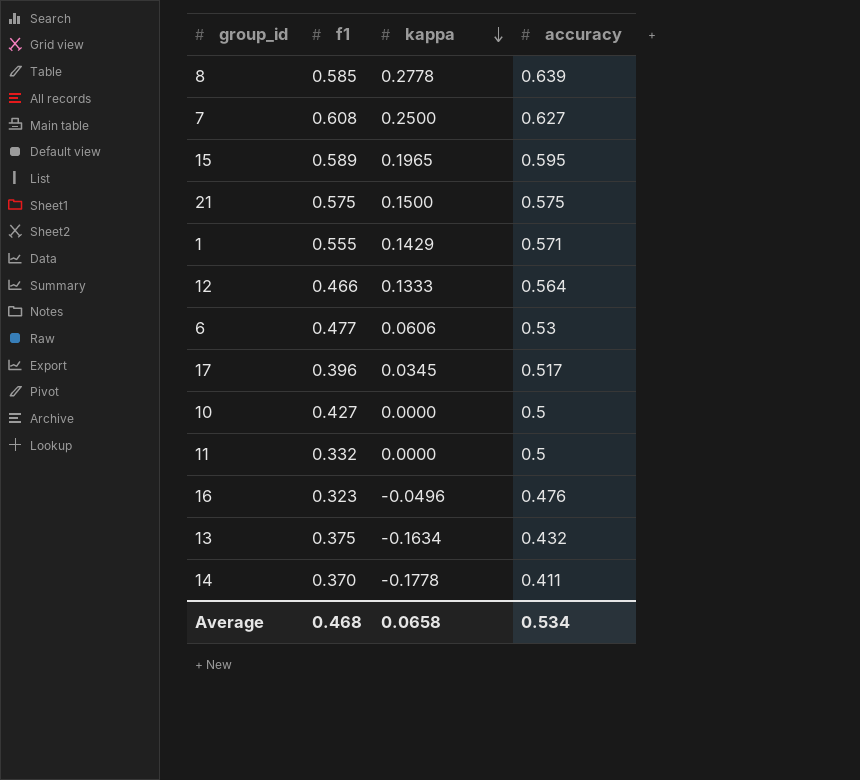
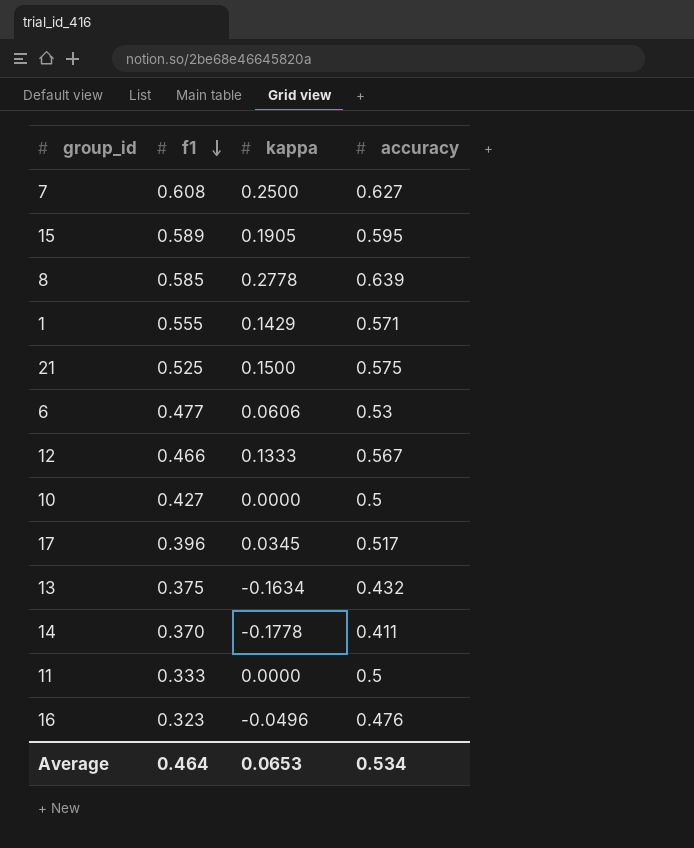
row order: kappa descending -> f1 descending
15 | kappa: 0.1965 -> 0.1905
21 | f1: 0.575 -> 0.525
12 | accuracy: 0.564 -> 0.567
11 | f1: 0.332 -> 0.333
Average | f1: 0.468 -> 0.464
Average | kappa: 0.0658 -> 0.0653

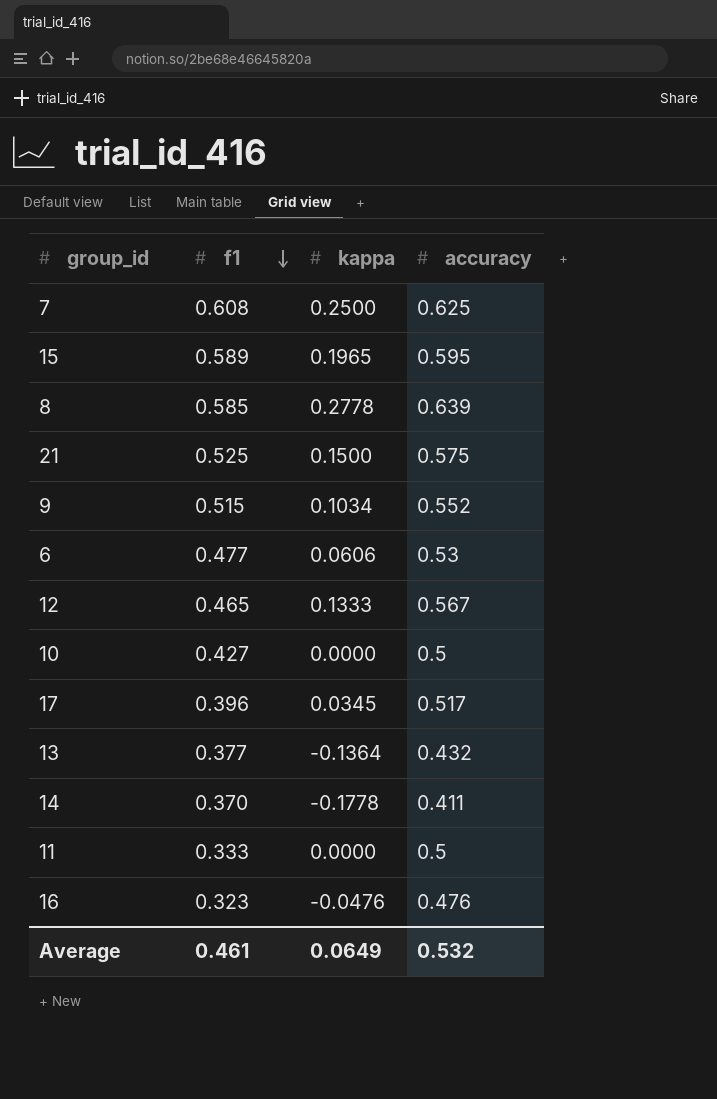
row 1: 0.555 | 0.1429 | 0.571 -> none
7 | accuracy: 0.627 -> 0.625
15 | kappa: 0.1905 -> 0.1965
row 9: none -> 0.515 | 0.1034 | 0.552
12 | f1: 0.466 -> 0.465
13 | f1: 0.375 -> 0.377
13 | kappa: -0.1634 -> -0.1364
16 | kappa: -0.0496 -> -0.0476
Average | f1: 0.464 -> 0.461
Average | kappa: 0.0653 -> 0.0649
Average | accuracy: 0.534 -> 0.532

